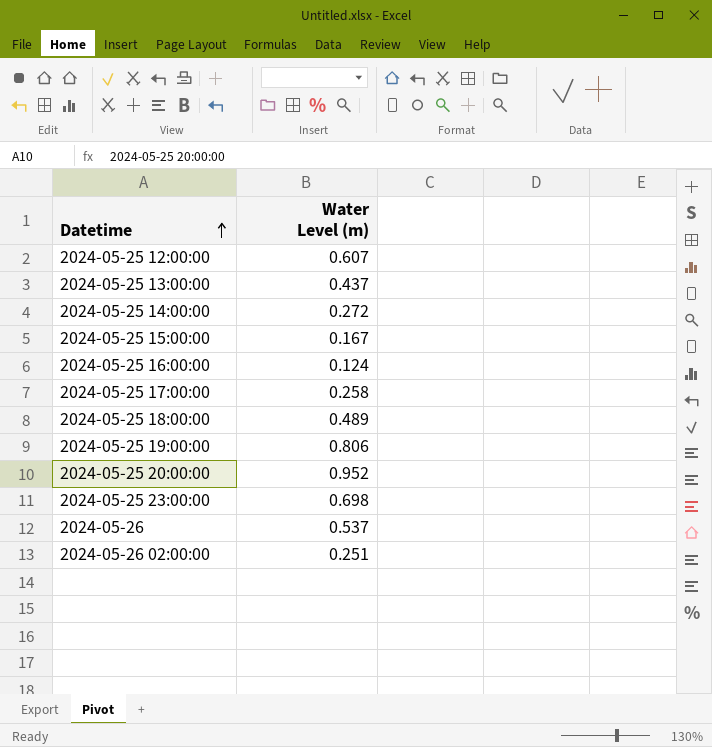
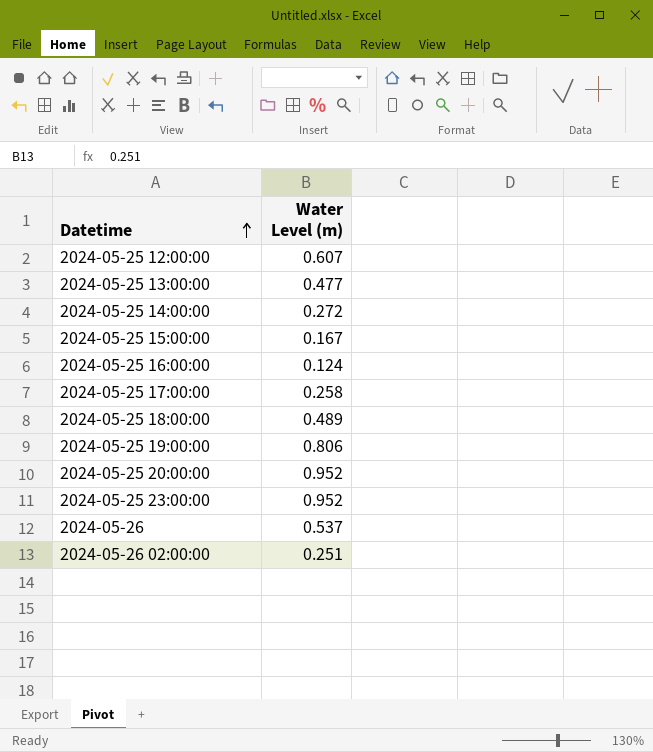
2024-05-25 13:00:00 | Water Level (m): 0.437 -> 0.477
2024-05-25 23:00:00 | Water Level (m): 0.698 -> 0.952

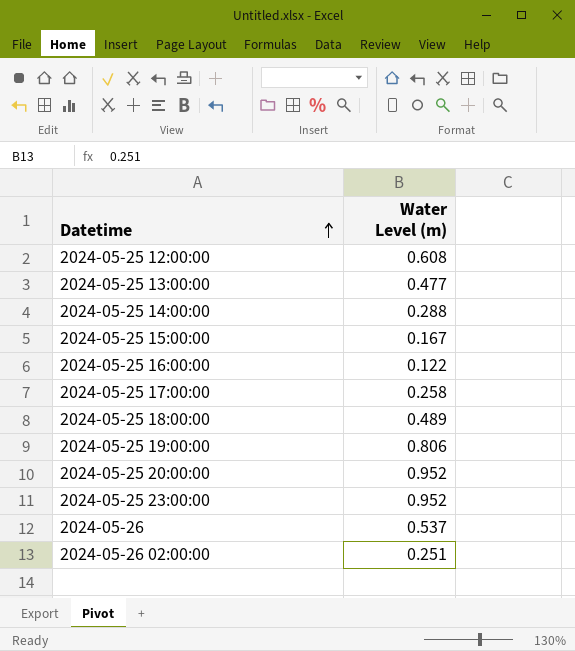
2024-05-25 12:00:00 | Water Level (m): 0.607 -> 0.608
2024-05-25 14:00:00 | Water Level (m): 0.272 -> 0.288
2024-05-25 16:00:00 | Water Level (m): 0.124 -> 0.122

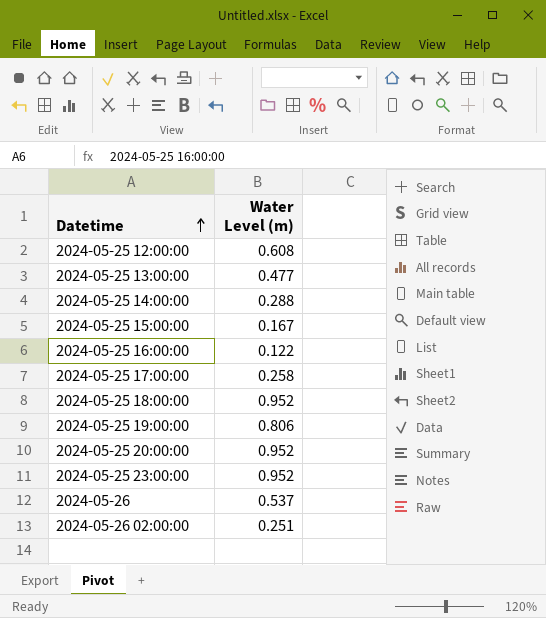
2024-05-25 18:00:00 | Water Level (m): 0.489 -> 0.952

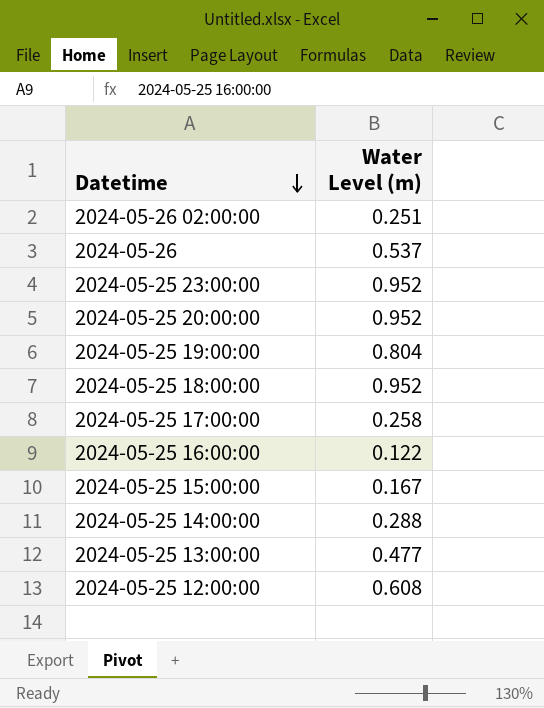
row order: Datetime ascending -> Datetime descending
2024-05-25 19:00:00 | Water Level (m): 0.806 -> 0.804

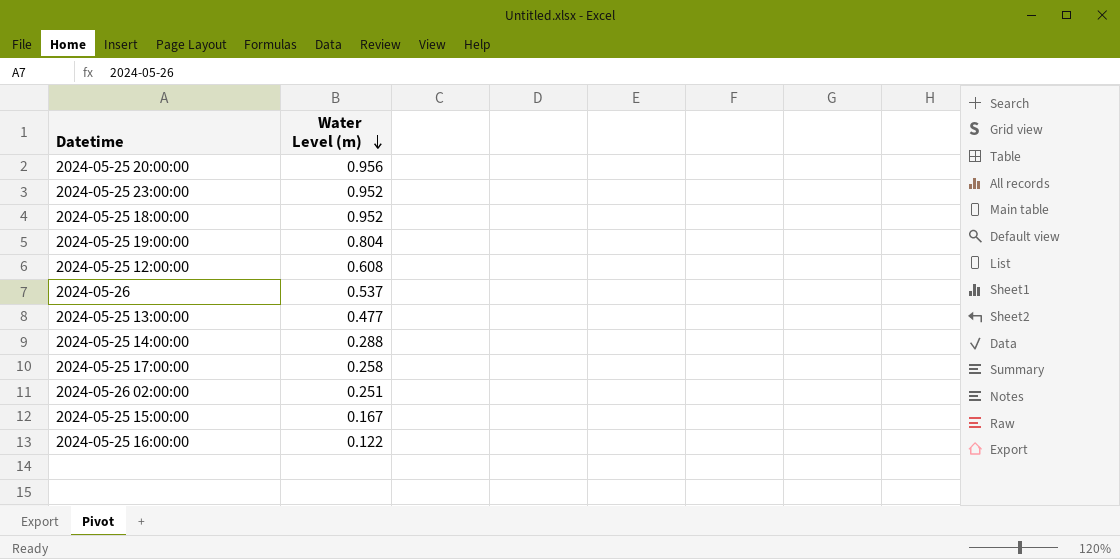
row order: Datetime descending -> Water Level (m) descending
2024-05-25 20:00:00 | Water Level (m): 0.952 -> 0.956

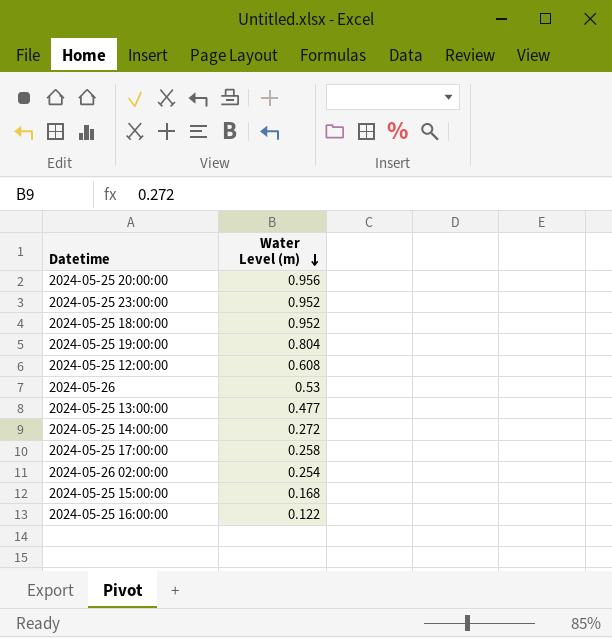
2024-05-26 | Water Level (m): 0.537 -> 0.53
2024-05-25 14:00:00 | Water Level (m): 0.288 -> 0.272
2024-05-26 02:00:00 | Water Level (m): 0.251 -> 0.254
2024-05-25 15:00:00 | Water Level (m): 0.167 -> 0.168

